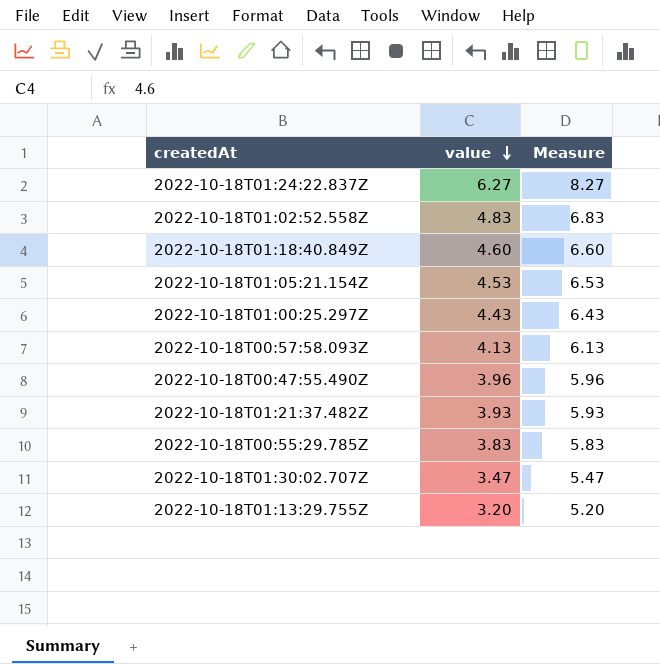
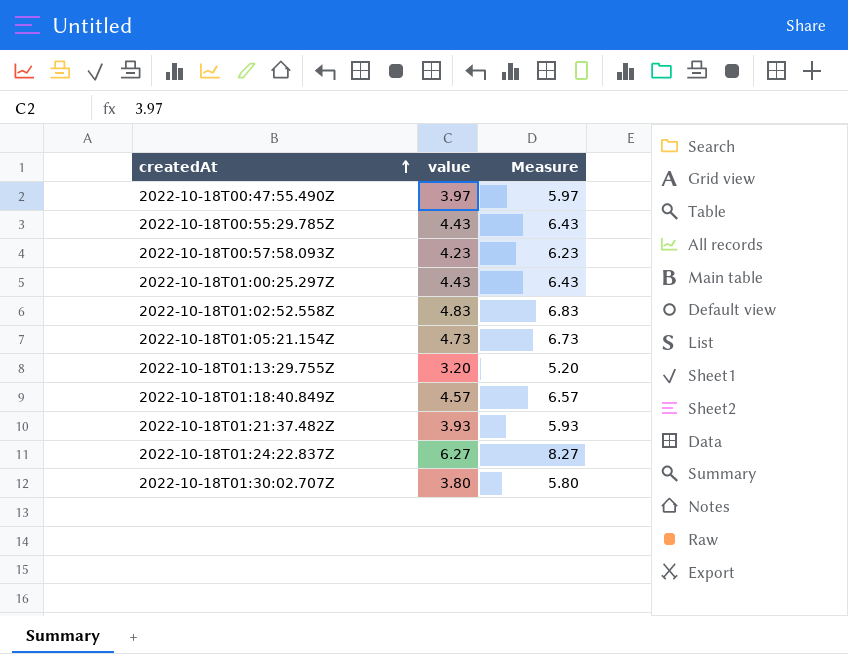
row order: value descending -> createdAt ascending
2022-10-18T00:47:55.490Z | value: 3.96 -> 3.97
2022-10-18T00:47:55.490Z | Measure: 5.96 -> 5.97
2022-10-18T00:55:29.785Z | value: 3.83 -> 4.43
2022-10-18T00:55:29.785Z | Measure: 5.83 -> 6.43
2022-10-18T00:57:58.093Z | value: 4.13 -> 4.23
2022-10-18T00:57:58.093Z | Measure: 6.13 -> 6.23
2022-10-18T01:05:21.154Z | value: 4.53 -> 4.73
2022-10-18T01:05:21.154Z | Measure: 6.53 -> 6.73
2022-10-18T01:18:40.849Z | value: 4.60 -> 4.57
2022-10-18T01:18:40.849Z | Measure: 6.60 -> 6.57
2022-10-18T01:30:02.707Z | value: 3.47 -> 3.80
2022-10-18T01:30:02.707Z | Measure: 5.47 -> 5.80

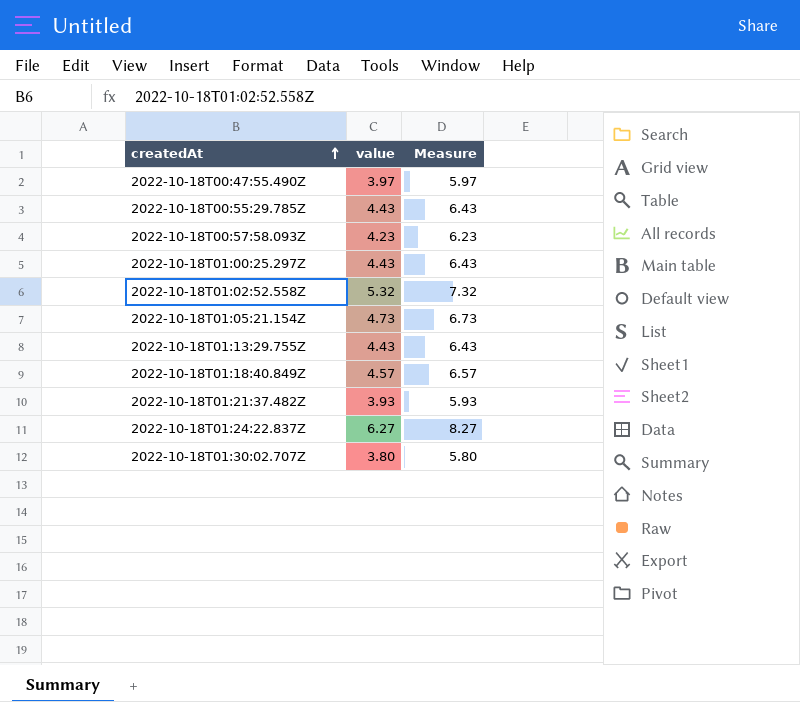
2022-10-18T01:02:52.558Z | value: 4.83 -> 5.32
2022-10-18T01:02:52.558Z | Measure: 6.83 -> 7.32
2022-10-18T01:13:29.755Z | value: 3.20 -> 4.43
2022-10-18T01:13:29.755Z | Measure: 5.20 -> 6.43

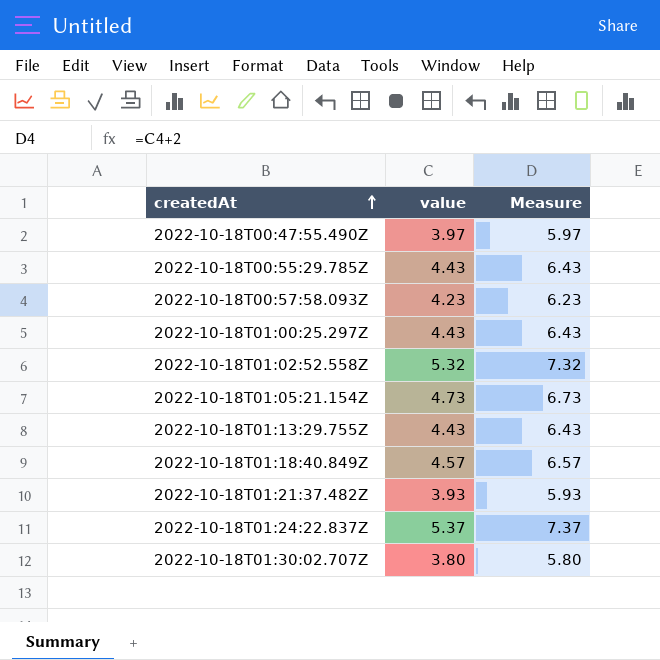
2022-10-18T01:24:22.837Z | value: 6.27 -> 5.37
2022-10-18T01:24:22.837Z | Measure: 8.27 -> 7.37

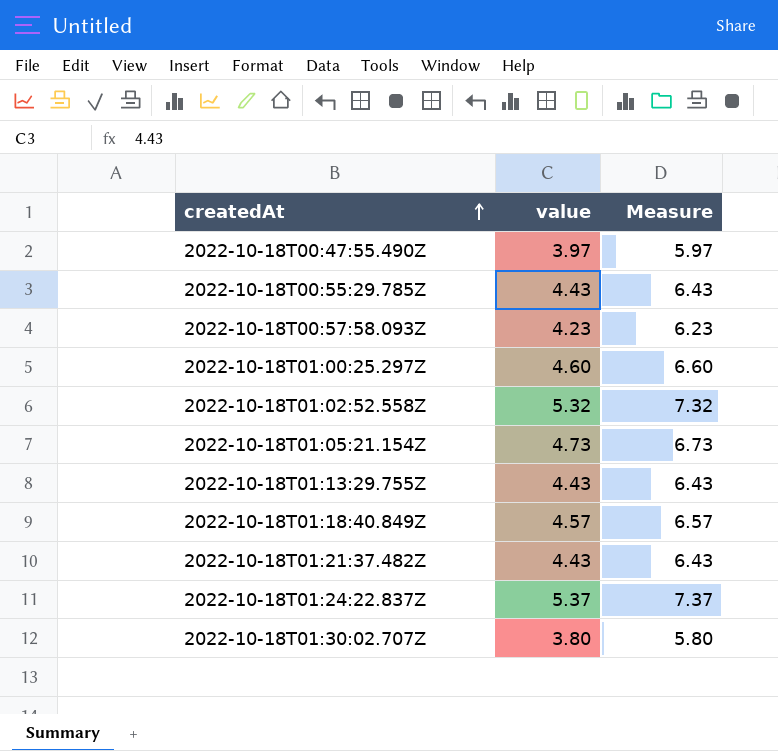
2022-10-18T01:00:25.297Z | value: 4.43 -> 4.60
2022-10-18T01:00:25.297Z | Measure: 6.43 -> 6.60
2022-10-18T01:21:37.482Z | value: 3.93 -> 4.43
2022-10-18T01:21:37.482Z | Measure: 5.93 -> 6.43

